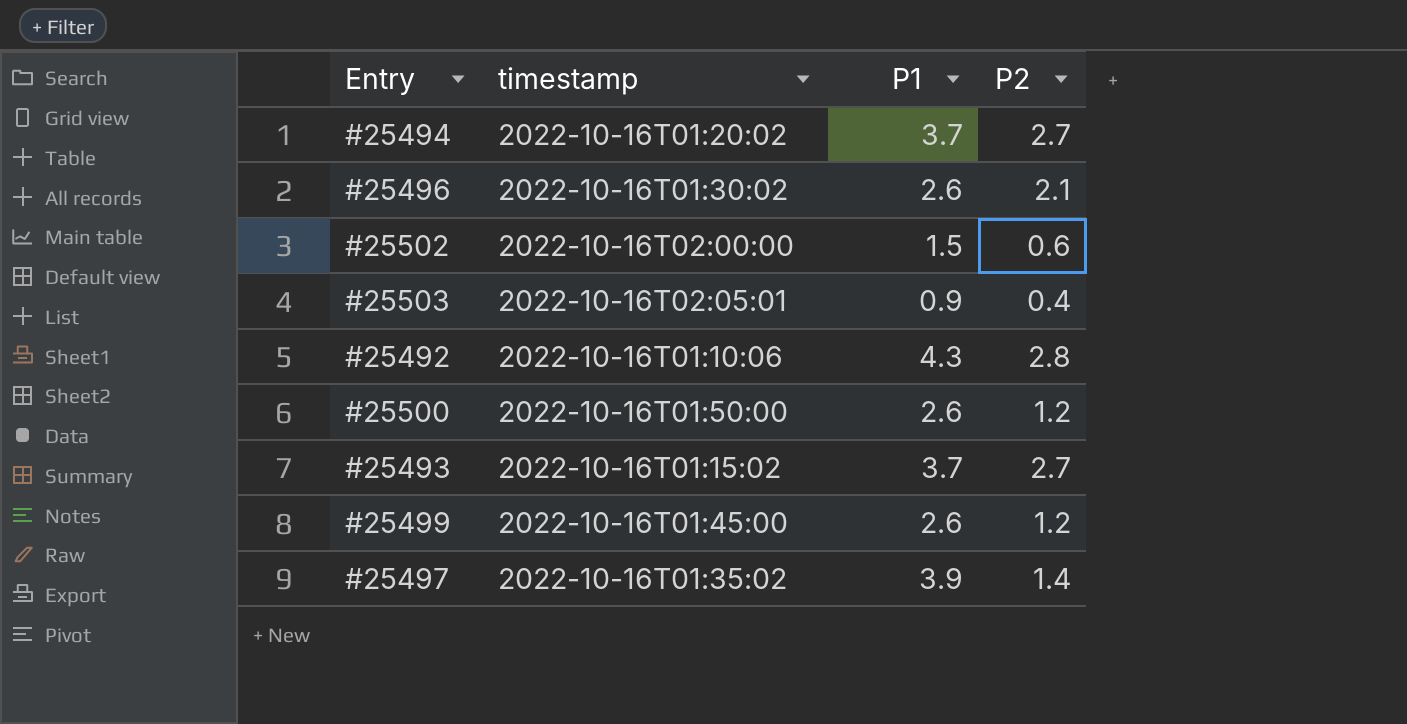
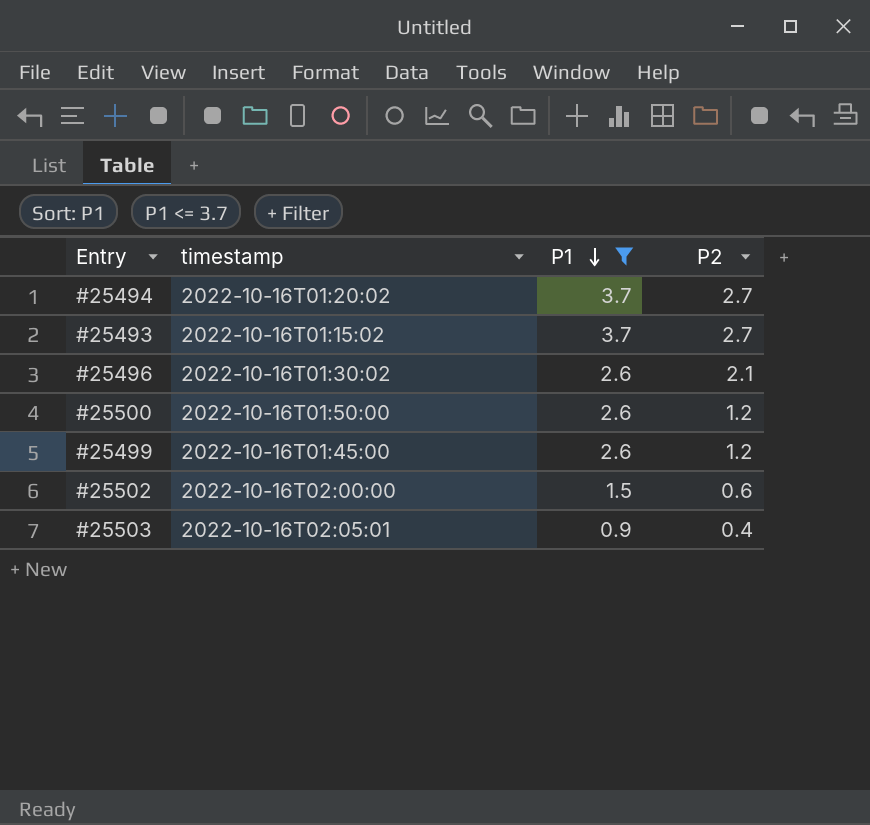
filter: none -> P1 <= 3.7
row order: none -> P1 descending

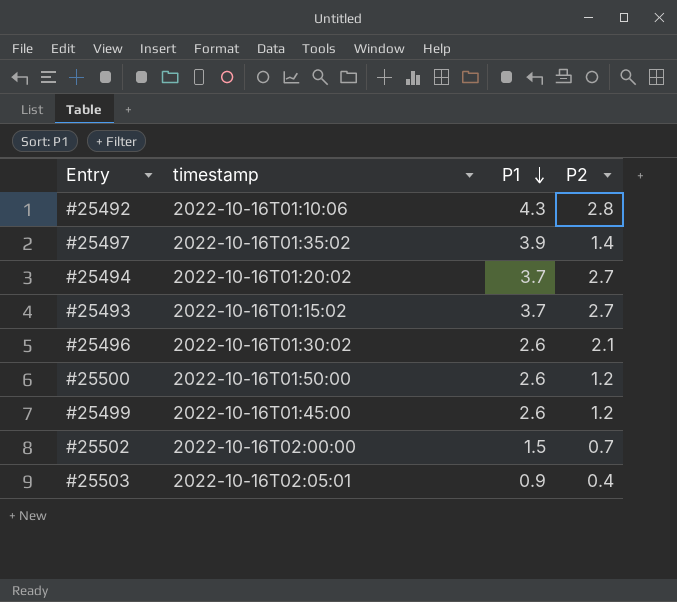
filter: P1 <= 3.7 -> none
#25502 | P2: 0.6 -> 0.7

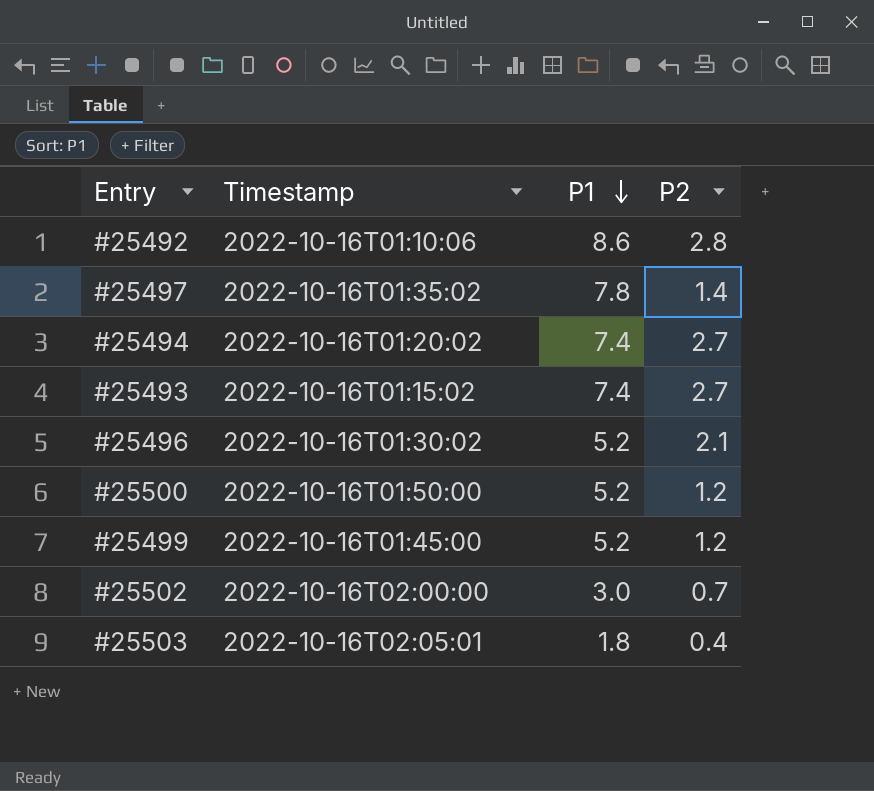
column name: timestamp -> Timestamp
#25492 | P1: 4.3 -> 8.6
#25497 | P1: 3.9 -> 7.8
#25494 | P1: 3.7 -> 7.4
#25493 | P1: 3.7 -> 7.4
#25496 | P1: 2.6 -> 5.2
#25500 | P1: 2.6 -> 5.2
#25499 | P1: 2.6 -> 5.2
#25502 | P1: 1.5 -> 3.0
#25503 | P1: 0.9 -> 1.8

